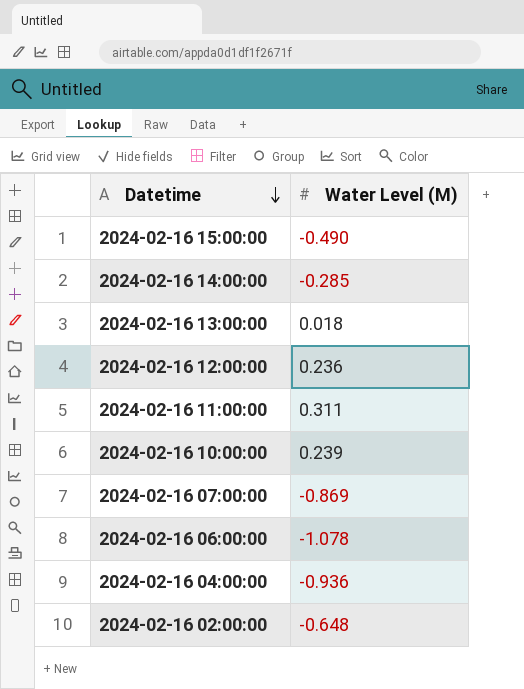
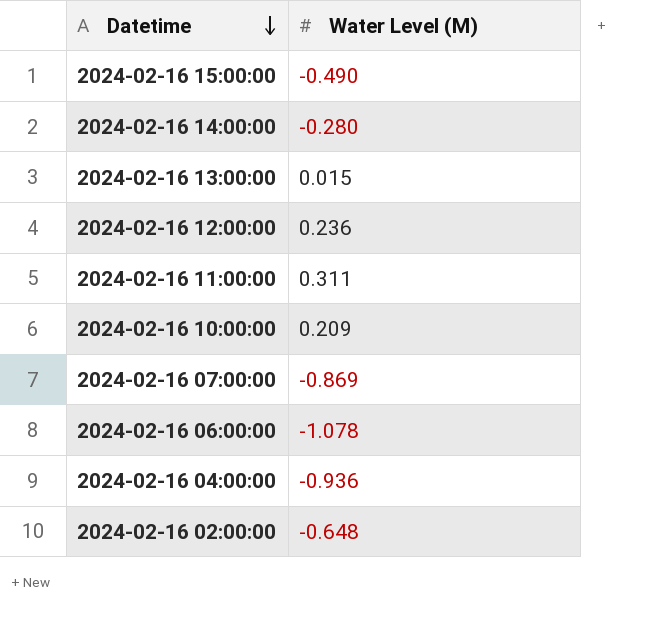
2024-02-16 14:00:00 | Water Level (M): -0.285 -> -0.280
2024-02-16 13:00:00 | Water Level (M): 0.018 -> 0.015
2024-02-16 10:00:00 | Water Level (M): 0.239 -> 0.209

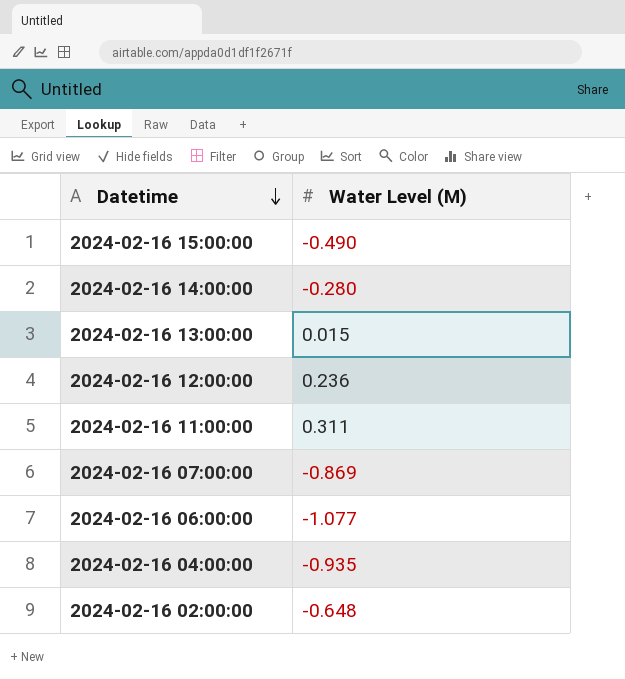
row 2024-02-16 10:00:00: 0.209 -> none
2024-02-16 06:00:00 | Water Level (M): -1.078 -> -1.077
2024-02-16 04:00:00 | Water Level (M): -0.936 -> -0.935

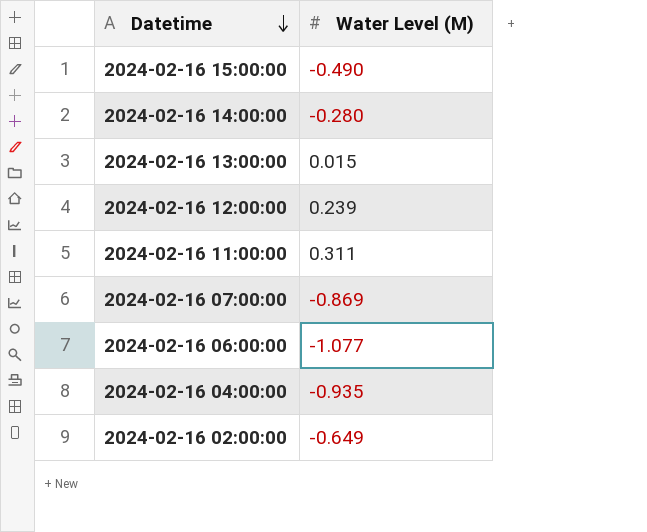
2024-02-16 12:00:00 | Water Level (M): 0.236 -> 0.239
2024-02-16 02:00:00 | Water Level (M): -0.648 -> -0.649

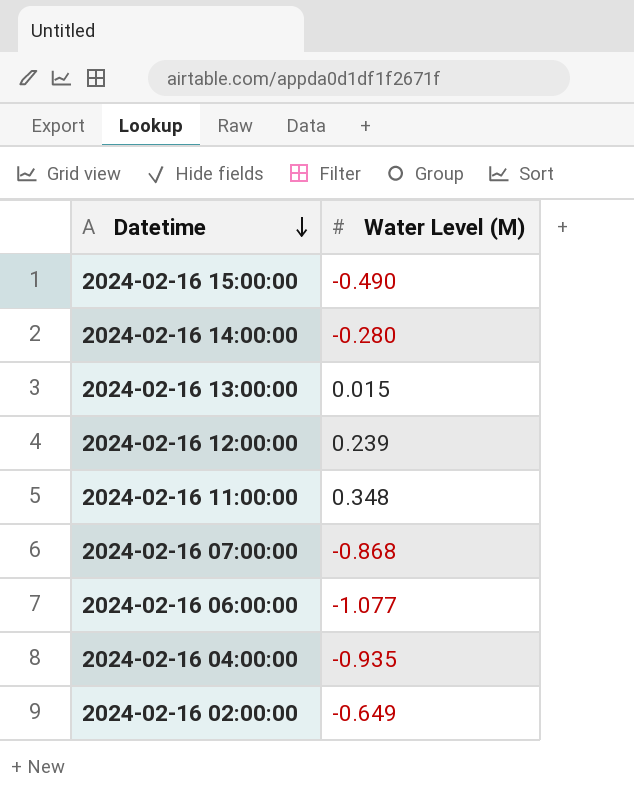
2024-02-16 11:00:00 | Water Level (M): 0.311 -> 0.348
2024-02-16 07:00:00 | Water Level (M): -0.869 -> -0.868

